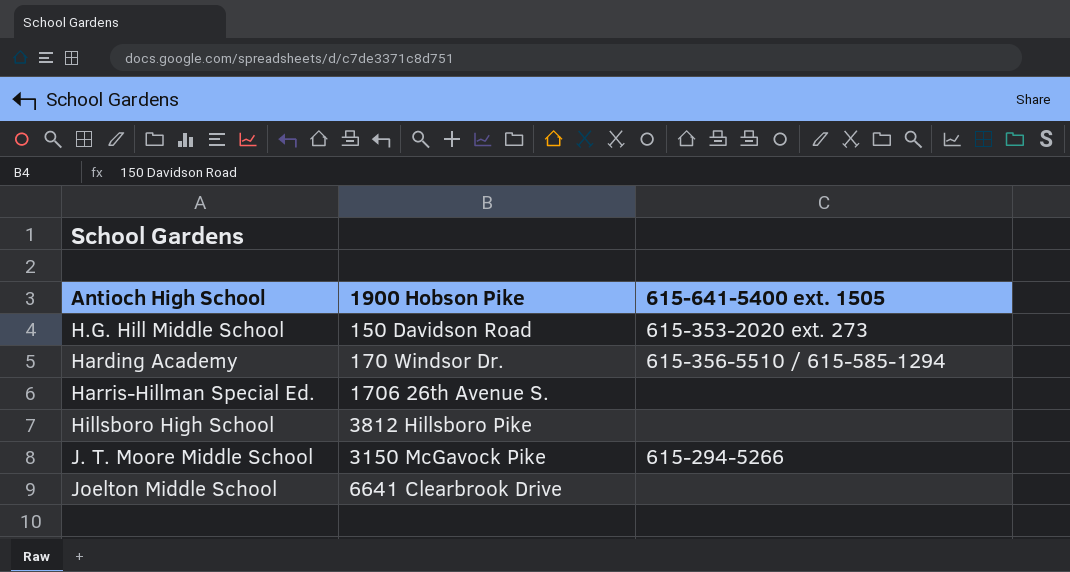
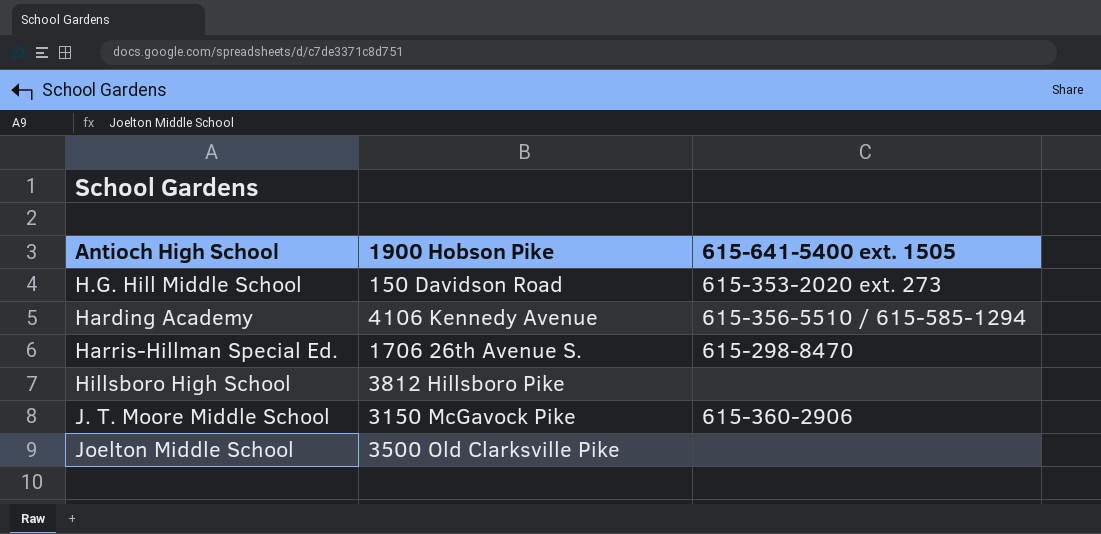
Harding Academy | 1900 Hobson Pike: 170 Windsor Dr. -> 4106 Kennedy Avenue
Harris-Hillman Special Ed. | 615-641-5400 ext. 1505: none -> 615-298-8470
J. T. Moore Middle School | 615-641-5400 ext. 1505: 615-294-5266 -> 615-360-2906
Joelton Middle School | 1900 Hobson Pike: 6641 Clearbrook Drive -> 3500 Old Clarksville Pike

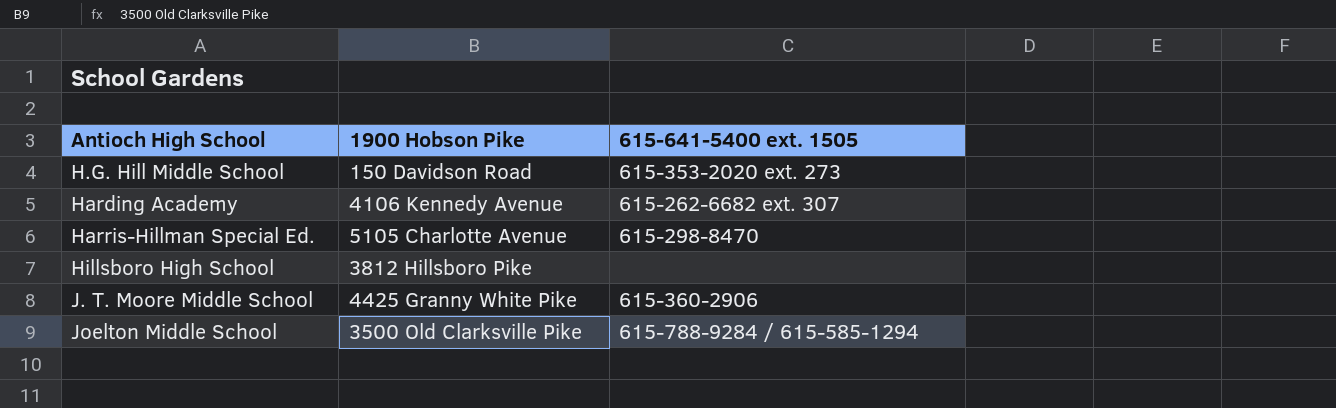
Harding Academy | 615-641-5400 ext. 1505: 615-356-5510 / 615-585-1294 -> 615-262-6682 ext. 307
Harris-Hillman Special Ed. | 1900 Hobson Pike: 1706 26th Avenue S. -> 5105 Charlotte Avenue
J. T. Moore Middle School | 1900 Hobson Pike: 3150 McGavock Pike -> 4425 Granny White Pike
Joelton Middle School | 615-641-5400 ext. 1505: none -> 615-788-9284 / 615-585-1294

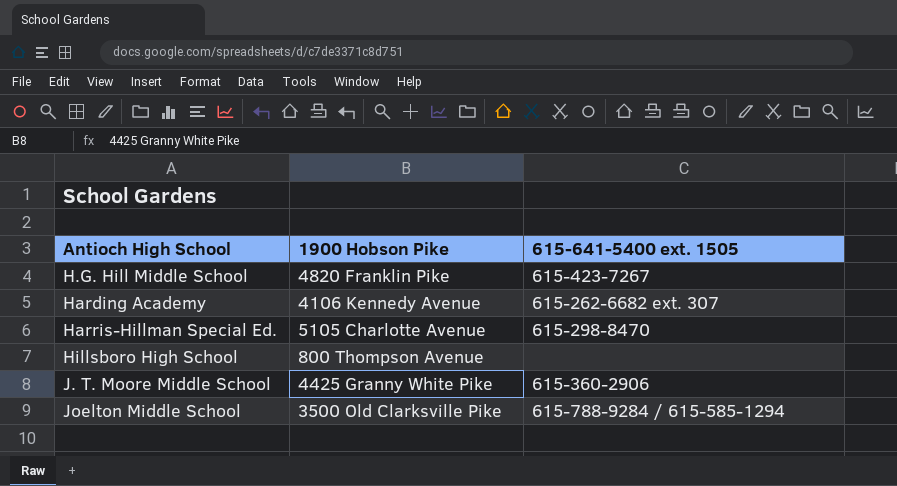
H.G. Hill Middle School | 1900 Hobson Pike: 150 Davidson Road -> 4820 Franklin Pike
H.G. Hill Middle School | 615-641-5400 ext. 1505: 615-353-2020 ext. 273 -> 615-423-7267
Hillsboro High School | 1900 Hobson Pike: 3812 Hillsboro Pike -> 800 Thompson Avenue

